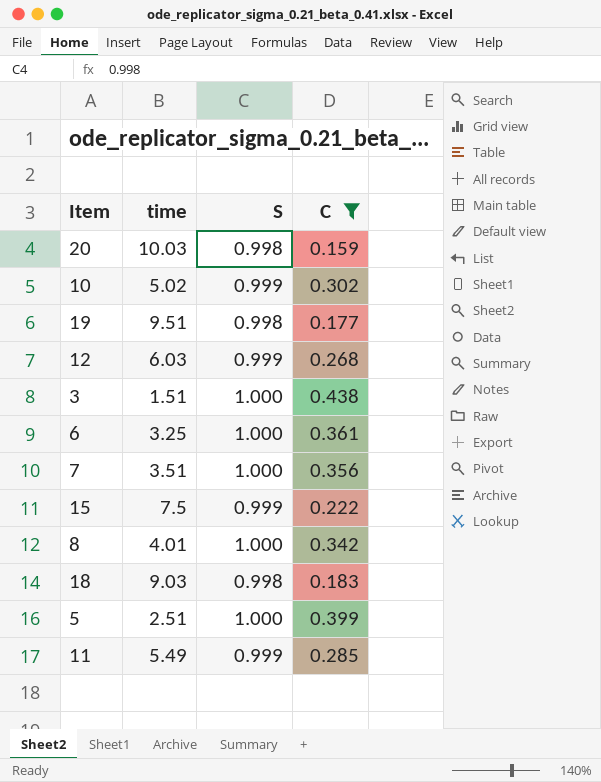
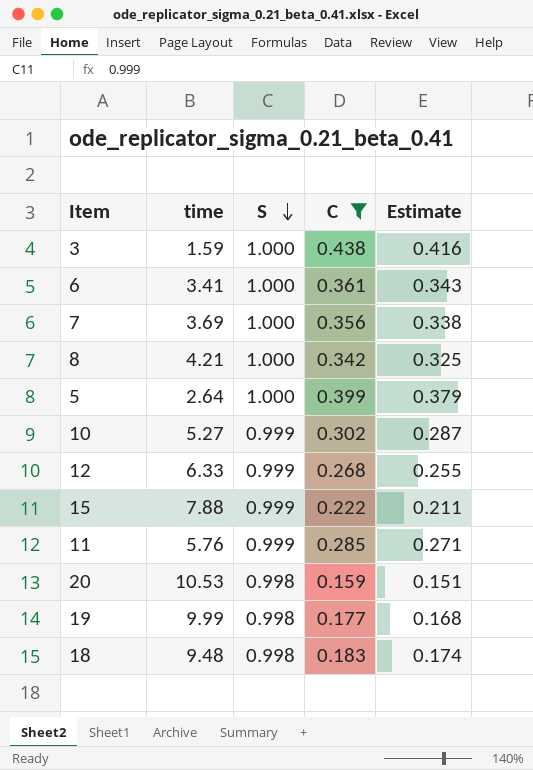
row order: none -> S descending
column Estimate | formula: none -> [C] * 0.95
3 | time: 1.51 -> 1.59
6 | time: 3.25 -> 3.41
7 | time: 3.51 -> 3.69
8 | time: 4.01 -> 4.21
5 | time: 2.51 -> 2.64
10 | time: 5.02 -> 5.27
12 | time: 6.03 -> 6.33
15 | time: 7.5 -> 7.88
11 | time: 5.49 -> 5.76
20 | time: 10.03 -> 10.53
19 | time: 9.51 -> 9.99
18 | time: 9.03 -> 9.48

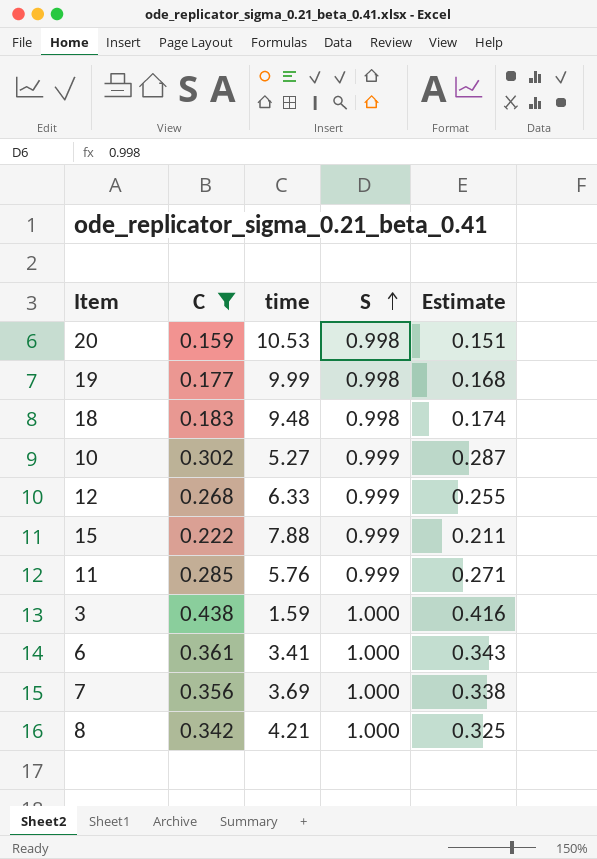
row order: S descending -> S ascending
column C | position: 4 -> 2
row 5: 2.64 | 1.000 | 0.399 | 0.379 -> none

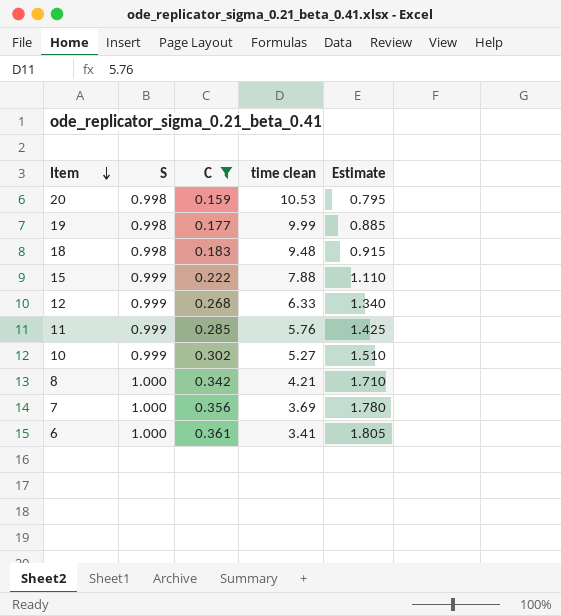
row order: S ascending -> Item descending
column S | position: 4 -> 2
column name: time -> time clean
column Estimate | formula: [C] * 0.95 -> [C] * 5
row 3: 0.438 | 1.59 | 1.000 | 0.416 -> none

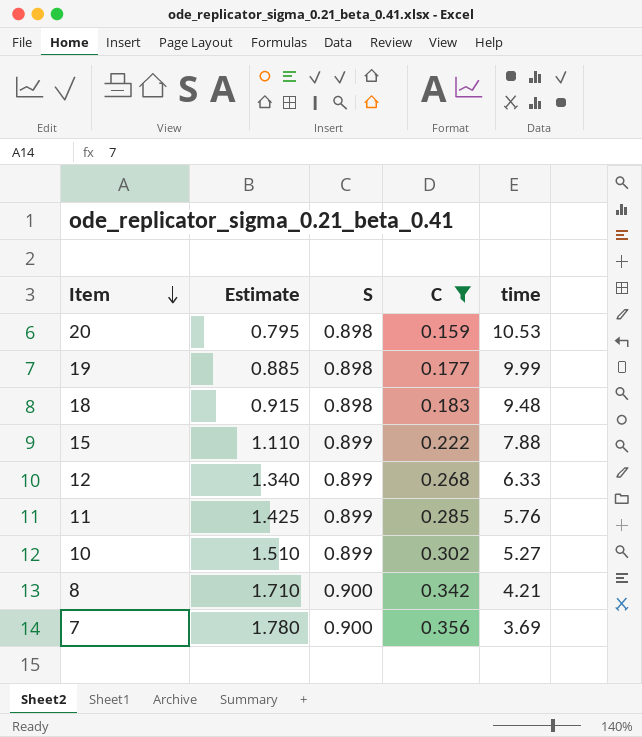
column Estimate | position: 5 -> 2
column name: time clean -> time
row 6: 1.000 | 0.361 | 3.41 | 1.805 -> none
20 | S: 0.998 -> 0.898
19 | S: 0.998 -> 0.898
18 | S: 0.998 -> 0.898
15 | S: 0.999 -> 0.899
12 | S: 0.999 -> 0.899
11 | S: 0.999 -> 0.899
10 | S: 0.999 -> 0.899
8 | S: 1.000 -> 0.900
7 | S: 1.000 -> 0.900

